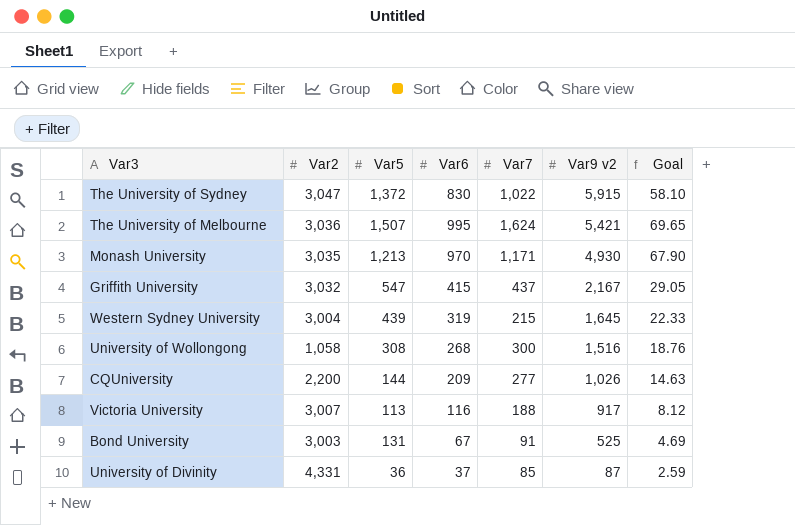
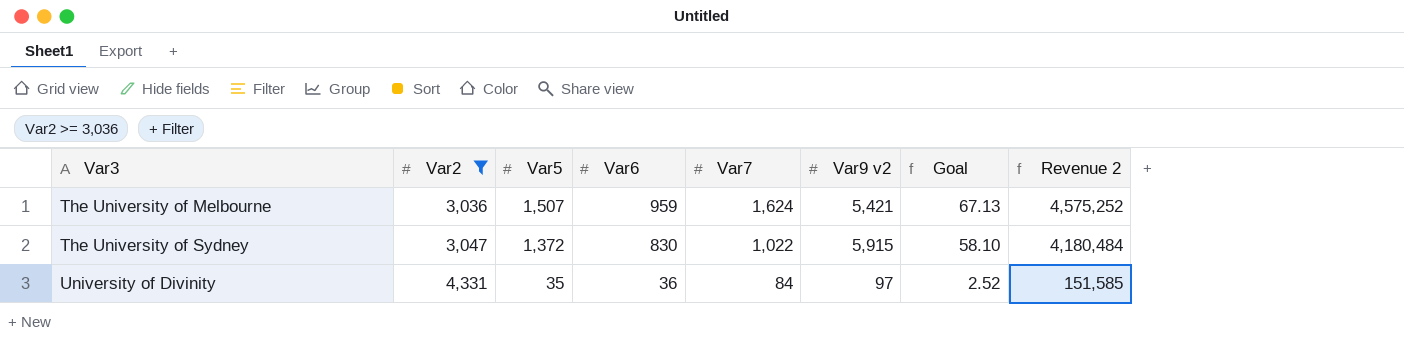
filter: none -> Var2 >= 3,036
row order: Var9 v2 descending -> Var3 ascending
column Revenue 2 | formula: none -> [Var2] * [Var5]
The University of Melbourne | Var6: 995 -> 959
The University of Melbourne | Goal: 69.65 -> 67.13
University of Divinity | Var5: 36 -> 35
University of Divinity | Var6: 37 -> 36
University of Divinity | Var7: 85 -> 84
University of Divinity | Var9 v2: 87 -> 97
University of Divinity | Goal: 2.59 -> 2.52

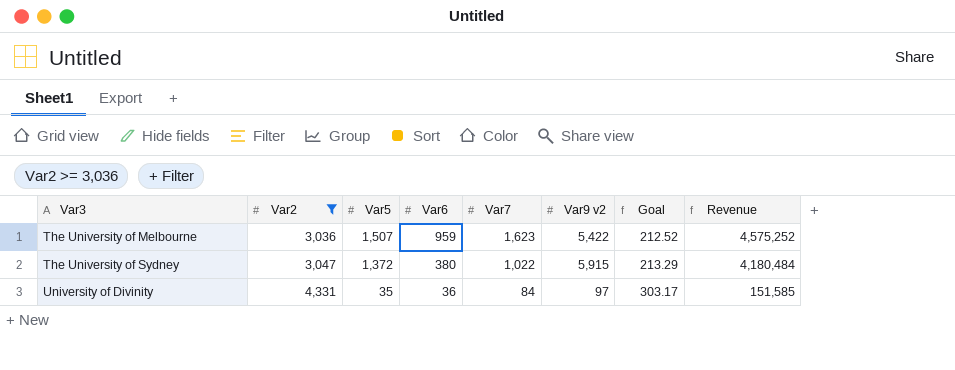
column Goal | formula: [Var6] * 0.07 -> [Var2] * 0.07
column name: Revenue 2 -> Revenue
The University of Melbourne | Var7: 1,624 -> 1,623
The University of Melbourne | Var9 v2: 5,421 -> 5,422
The University of Sydney | Var6: 830 -> 380

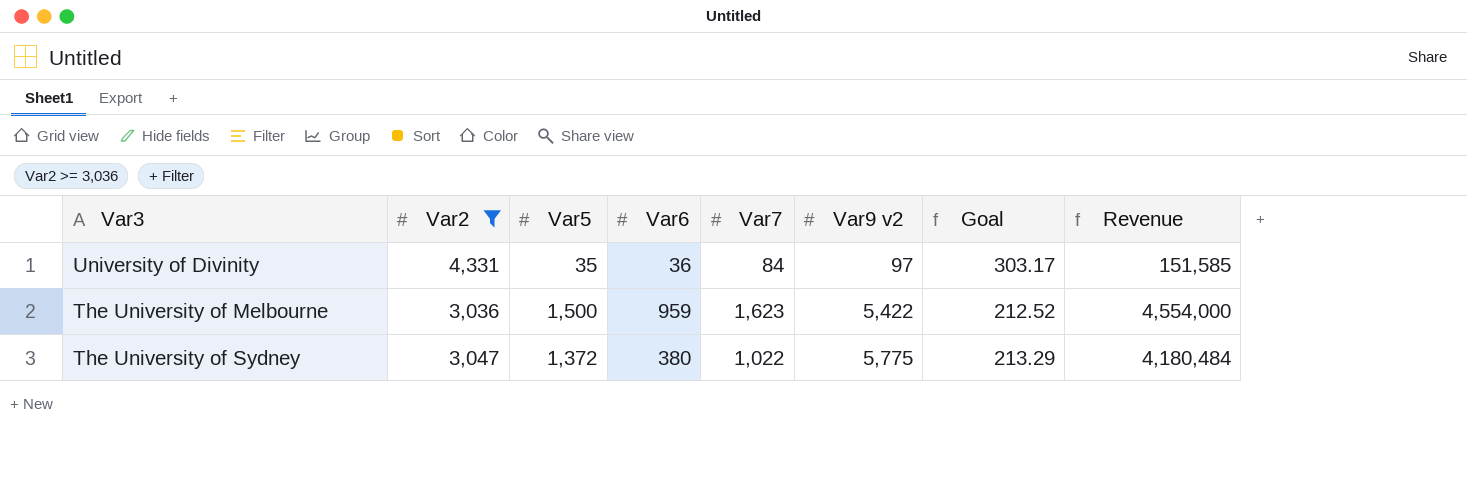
row order: Var3 ascending -> Var9 v2 ascending
The University of Melbourne | Var5: 1,507 -> 1,500
The University of Melbourne | Revenue: 4,575,252 -> 4,554,000
The University of Sydney | Var9 v2: 5,915 -> 5,775

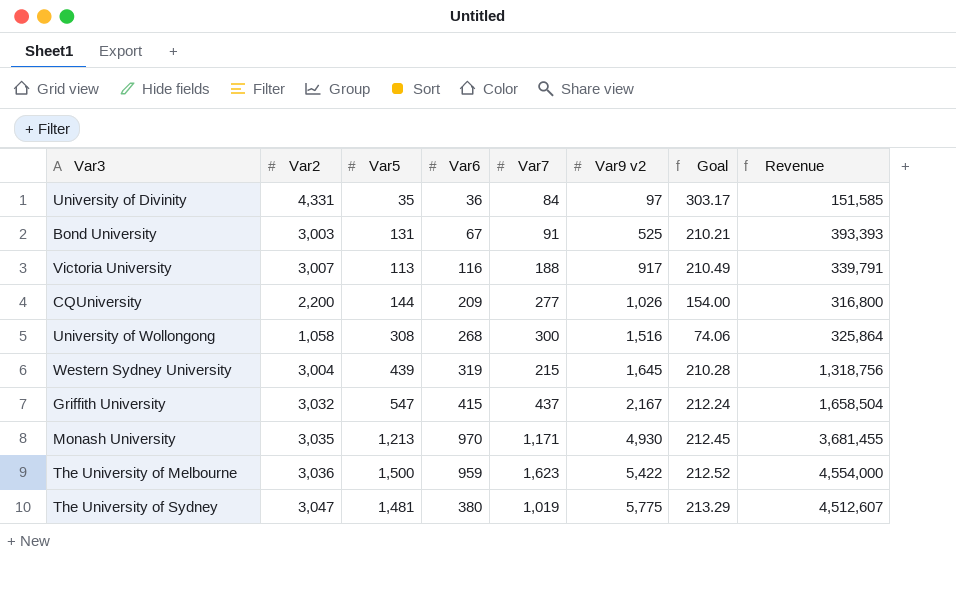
filter: Var2 >= 3,036 -> none
The University of Sydney | Var5: 1,372 -> 1,481
The University of Sydney | Var7: 1,022 -> 1,019
The University of Sydney | Revenue: 4,180,484 -> 4,512,607

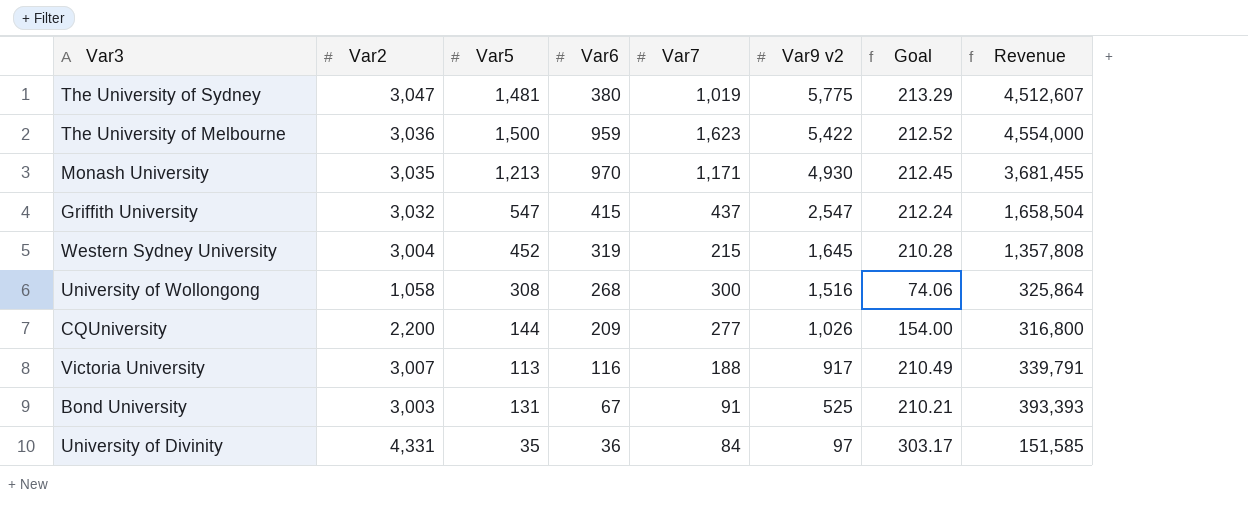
row order: Var9 v2 ascending -> Var9 v2 descending
Griffith University | Var9 v2: 2,167 -> 2,547
Western Sydney University | Var5: 439 -> 452
Western Sydney University | Revenue: 1,318,756 -> 1,357,808

